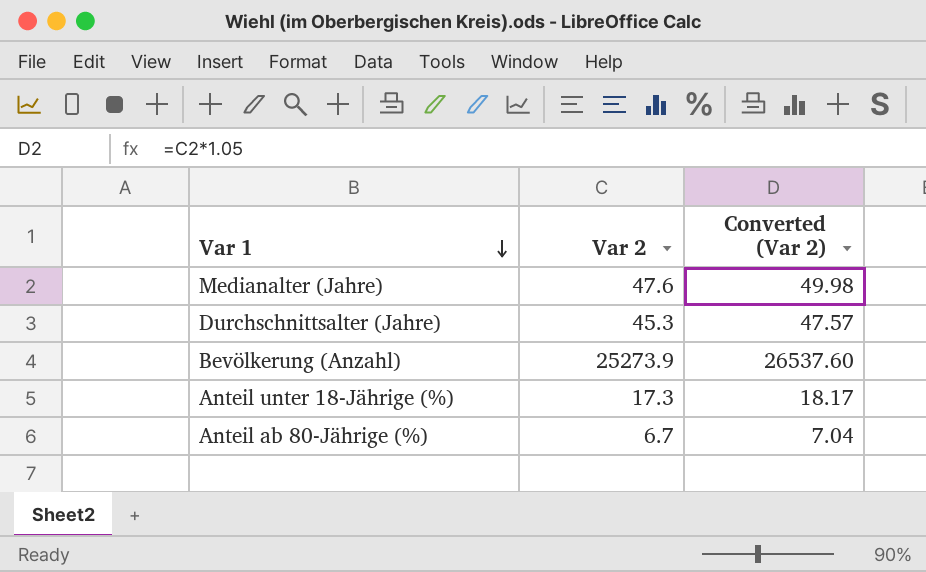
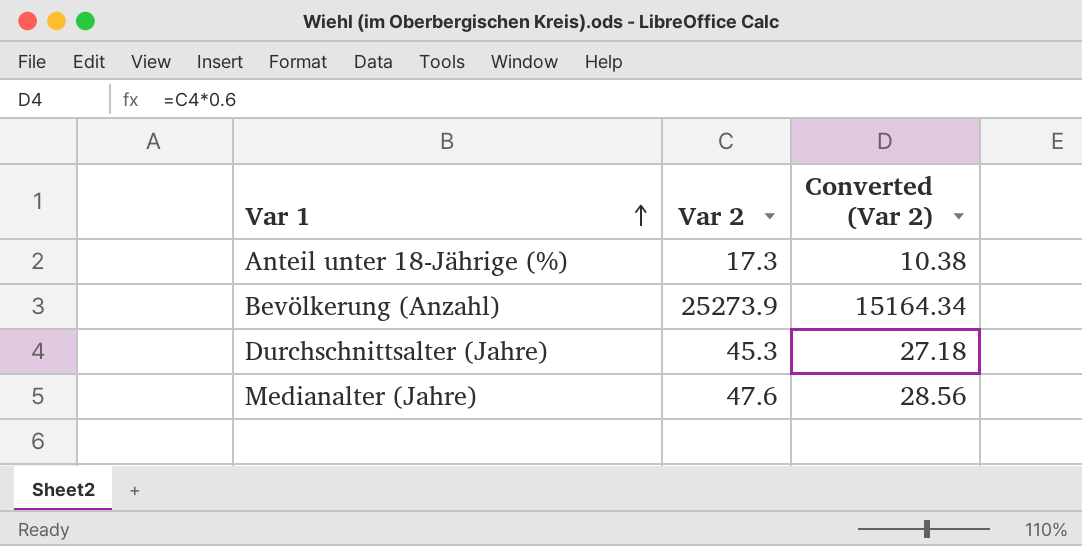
row order: Var 1 descending -> Var 1 ascending
column Converted (Var 2) | formula: [Var 2] * 1.05 -> [Var 2] * 0.6
row Anteil ab 80-Jährige (%): 6.7 | 7.04 -> none

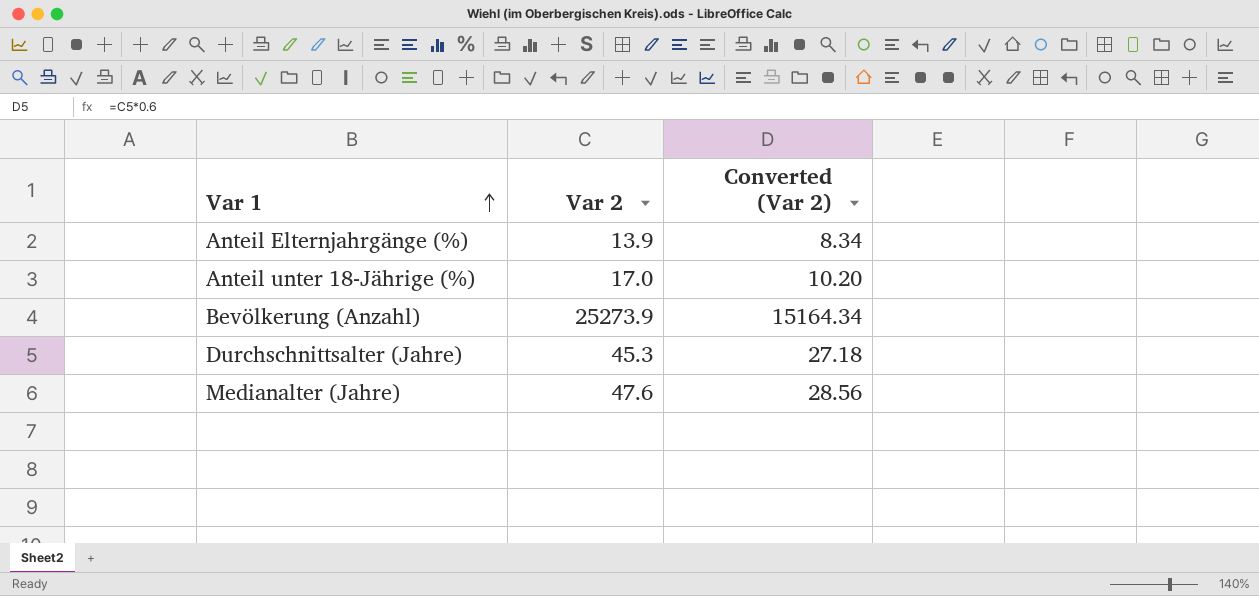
row Anteil Elternjahrgänge (%): none -> 13.9 | 8.34
Anteil unter 18-Jährige (%) | Var 2: 17.3 -> 17.0
Anteil unter 18-Jährige (%) | Converted (Var 2): 10.38 -> 10.20

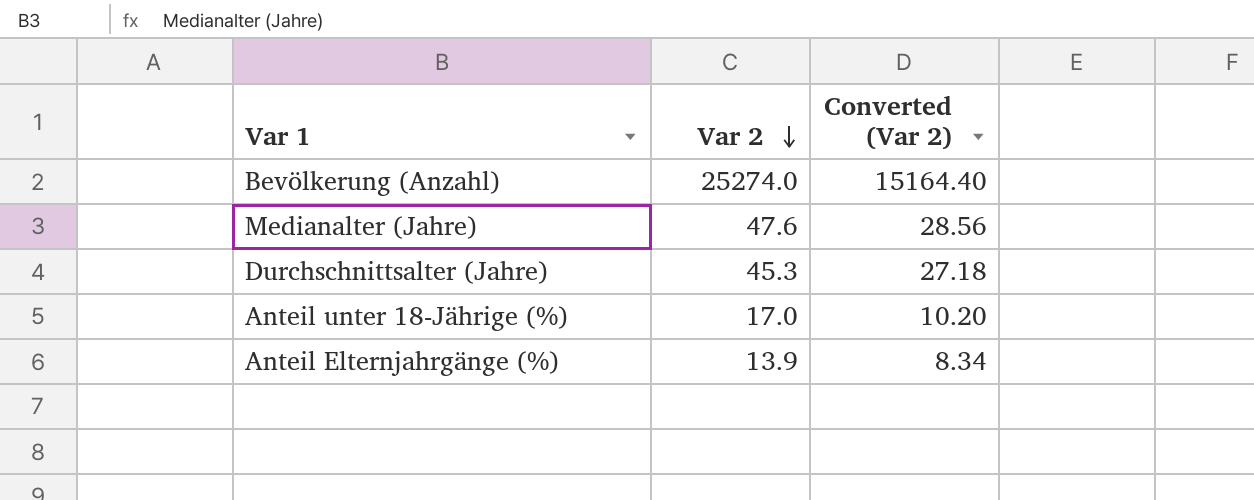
row order: Var 1 ascending -> Var 2 descending
Bevölkerung (Anzahl) | Var 2: 25273.9 -> 25274.0
Bevölkerung (Anzahl) | Converted (Var 2): 15164.34 -> 15164.40

